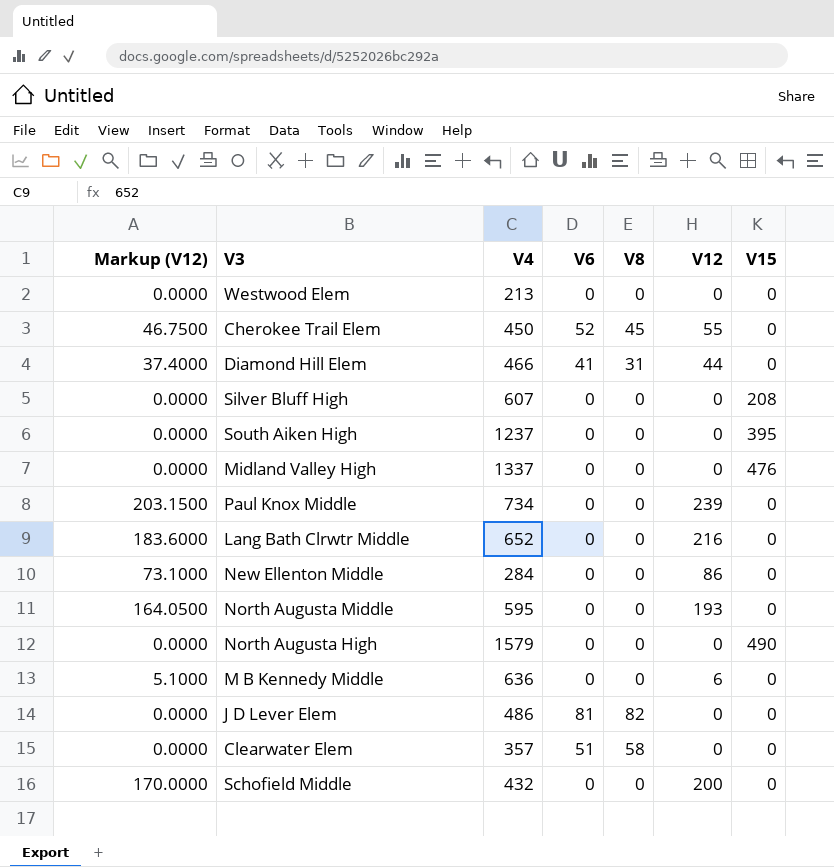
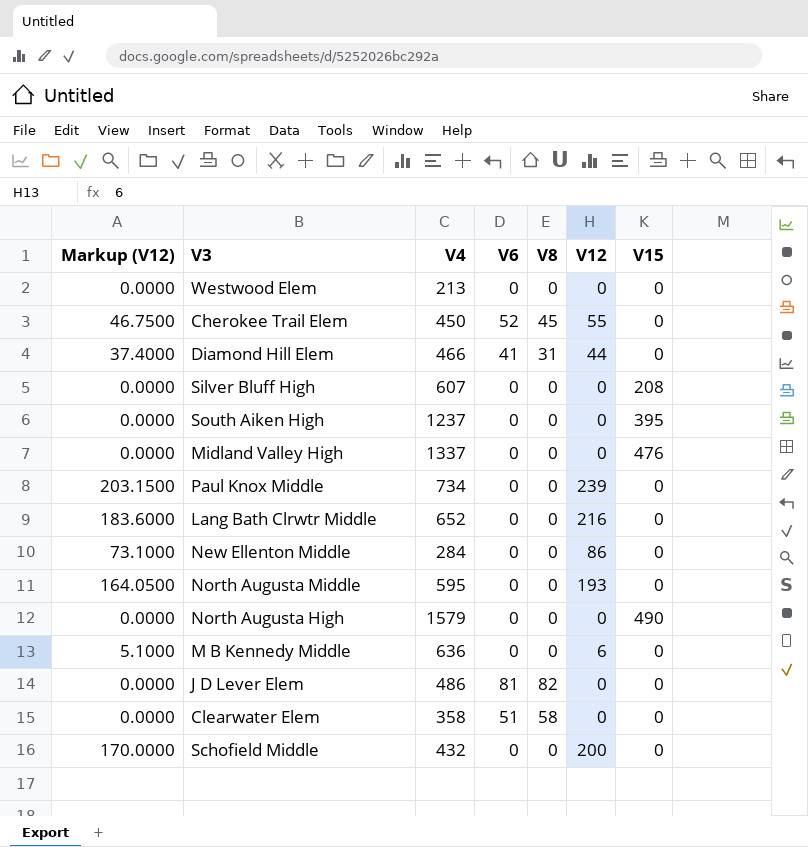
Clearwater Elem | V4: 357 -> 358

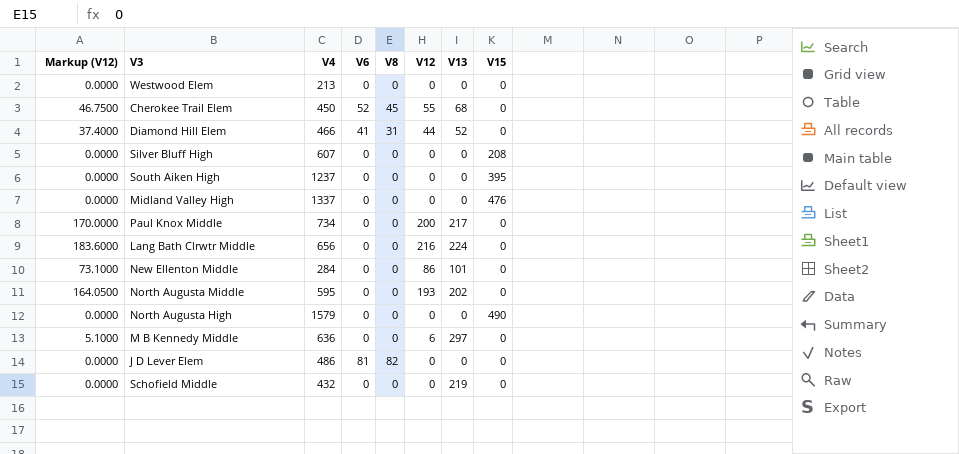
column V13 | position: none -> 7
row Clearwater Elem: 0.0000 | 358 | 51 | 58 | 0 | 0 -> none
Paul Knox Middle | Markup (V12): 203.1500 -> 170.0000
Paul Knox Middle | V12: 239 -> 200
Lang Bath Clrwtr Middle | V4: 652 -> 656
Schofield Middle | Markup (V12): 170.0000 -> 0.0000
Schofield Middle | V12: 200 -> 0

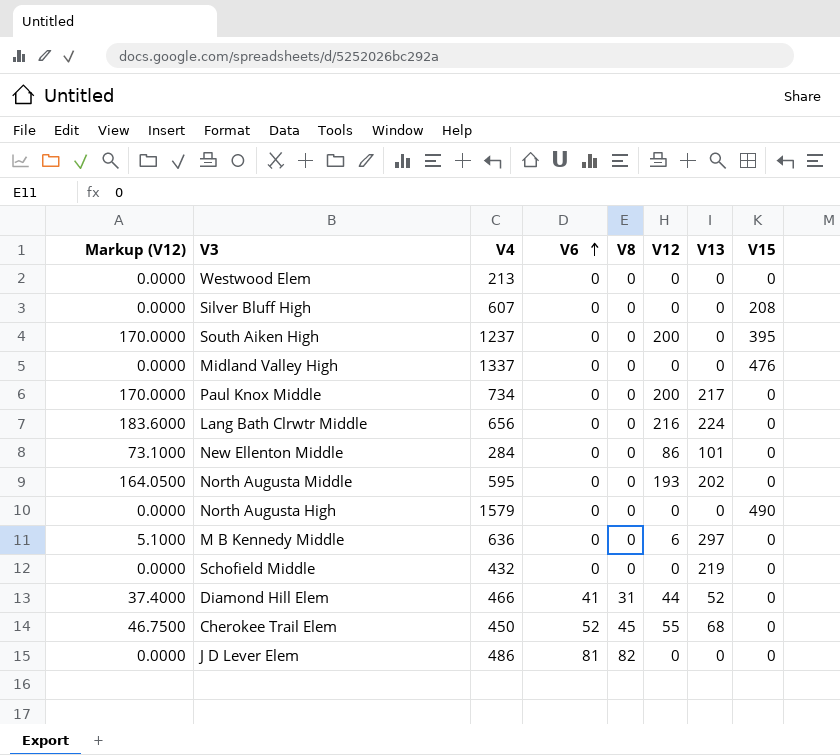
row order: none -> V6 ascending
South Aiken High | Markup (V12): 0.0000 -> 170.0000
South Aiken High | V12: 0 -> 200

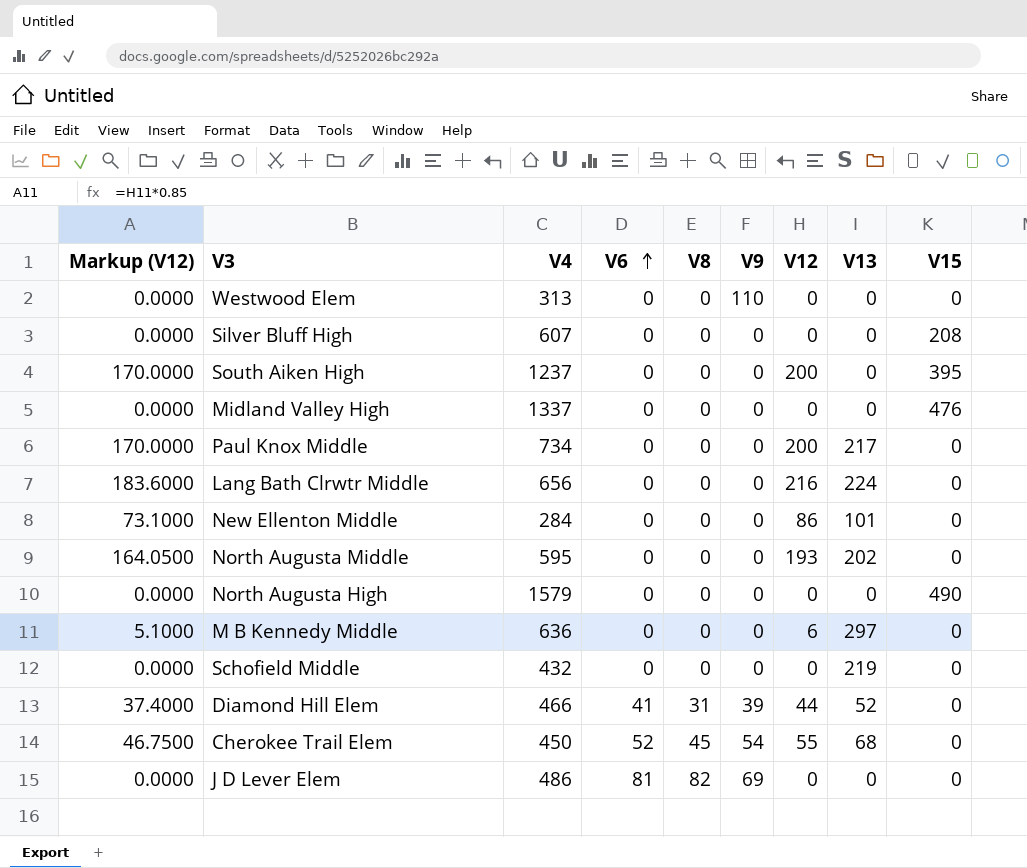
column V9 | position: none -> 6
Westwood Elem | V4: 213 -> 313

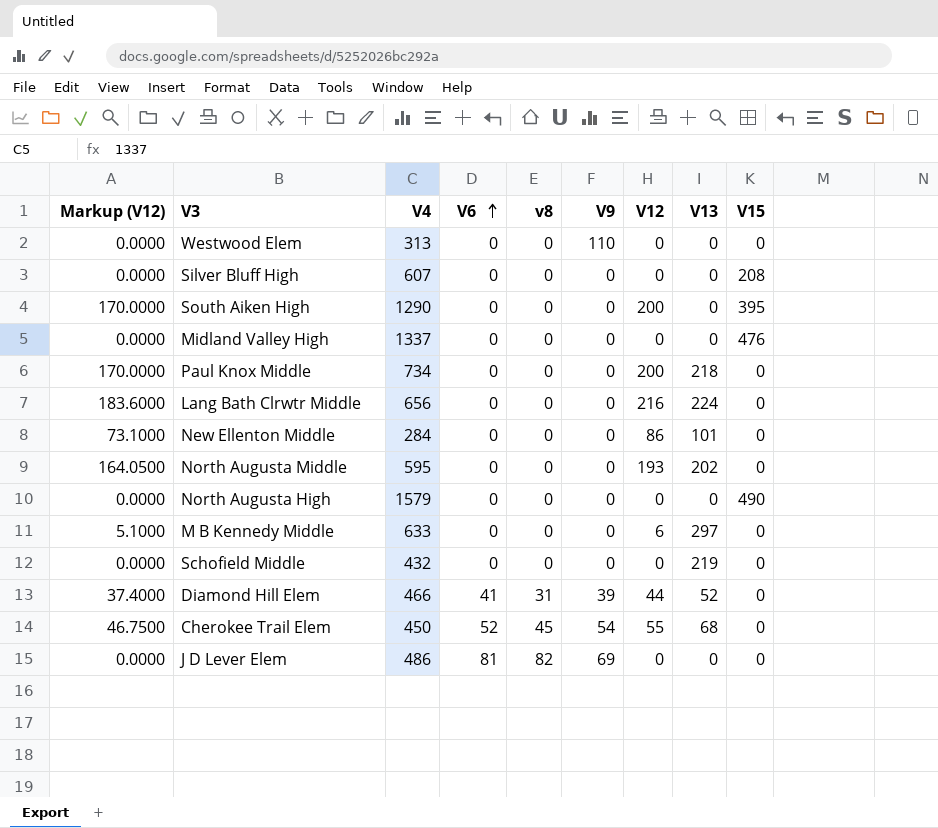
column name: V8 -> v8
South Aiken High | V4: 1237 -> 1290
Paul Knox Middle | V13: 217 -> 218
M B Kennedy Middle | V4: 636 -> 633

